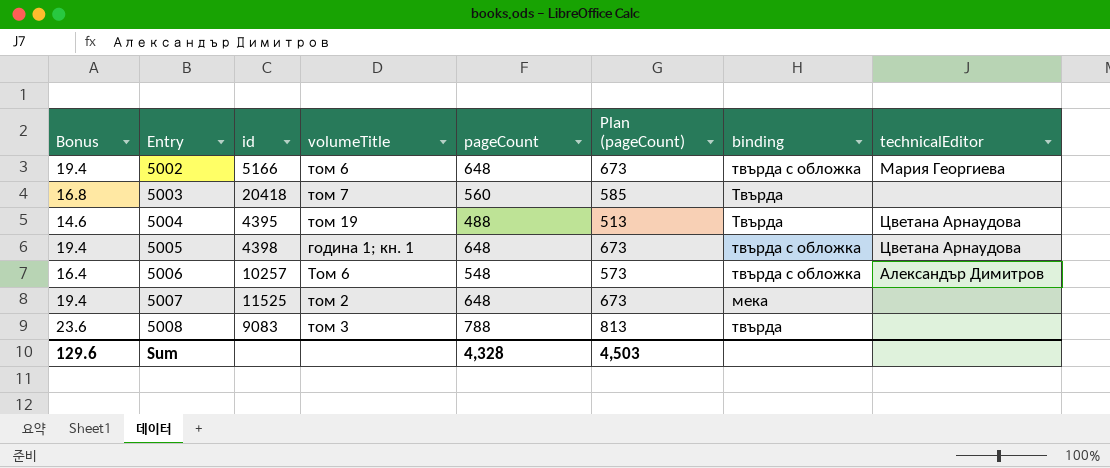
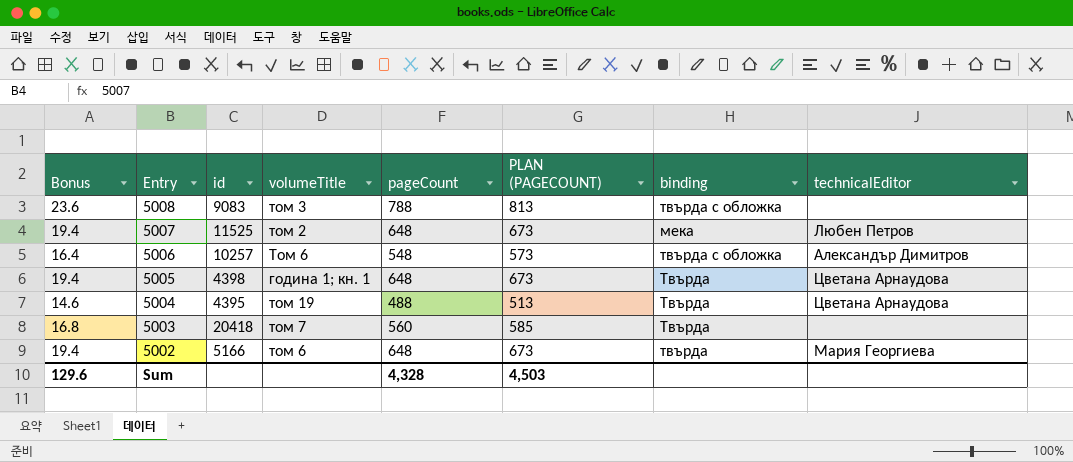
row order: Entry ascending -> Entry descending
column name: Plan (pageCount) -> PLAN (PAGECOUNT)
5008 | binding: твърда -> твърда с обложка
5007 | technicalEditor: none -> Любен Петров
5005 | binding: твърда с обложка -> Твърда
5002 | binding: твърда с обложка -> твърда

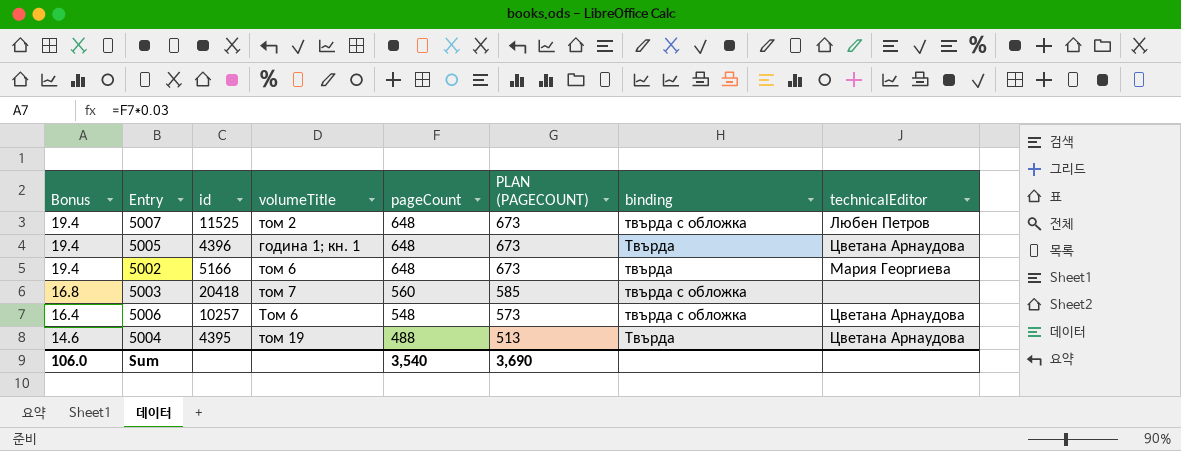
row order: Entry descending -> Bonus descending
row 5008: 23.6 | 9083 | том 3 | 788 | 813 | твърда с обложка | none -> none
5007 | binding: мека -> твърда с обложка
5005 | id: 4398 -> 4396
5003 | binding: Твърда -> твърда с обложка
5006 | technicalEditor: Александър Димитров -> Цветана Арнаудова
Sum | Bonus: 129.6 -> 106.0
Sum | pageCount: 4,328 -> 3,540
Sum | PLAN (PAGECOUNT): 4,503 -> 3,690

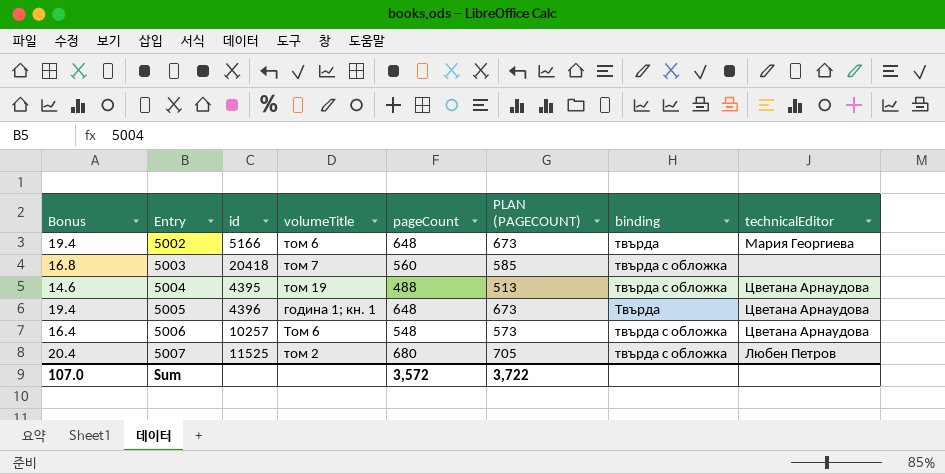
row order: Bonus descending -> Entry ascending
5004 | binding: Твърда -> твърда с обложка
5007 | Bonus: 19.4 -> 20.4
5007 | pageCount: 648 -> 680
5007 | PLAN (PAGECOUNT): 673 -> 705
Sum | Bonus: 106.0 -> 107.0
Sum | pageCount: 3,540 -> 3,572
Sum | PLAN (PAGECOUNT): 3,690 -> 3,722

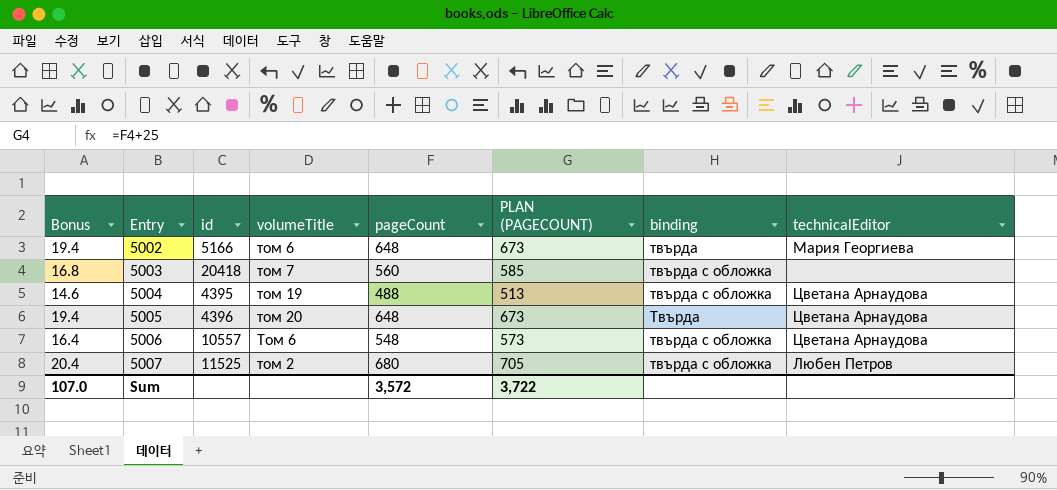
5005 | volumeTitle: година 1; кн. 1 -> том 20
5006 | id: 10257 -> 10557

